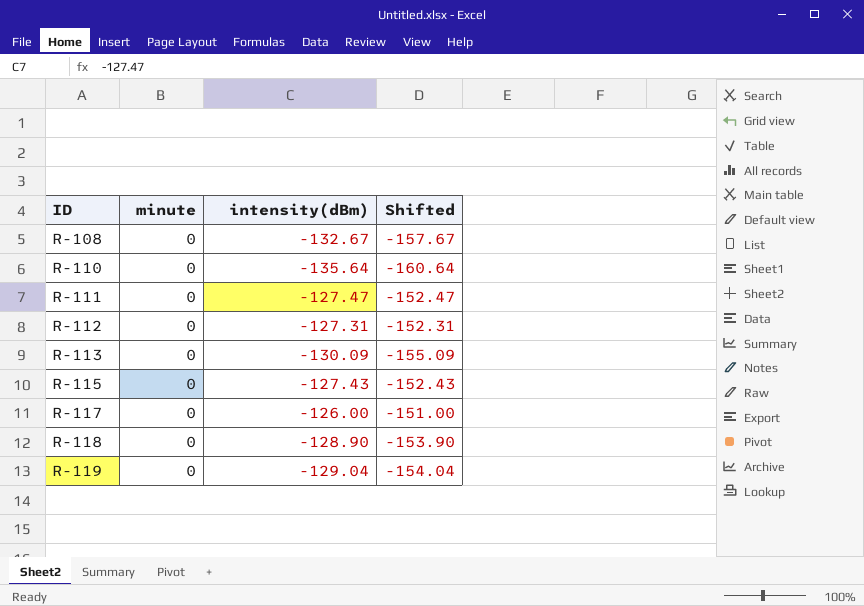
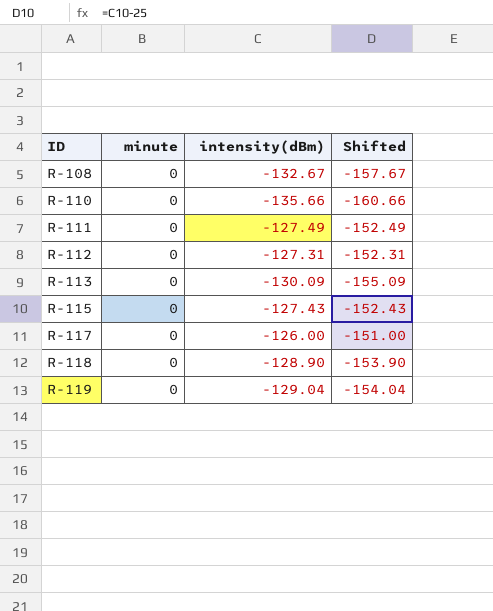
R-110 | intensity(dBm): -135.64 -> -135.66
R-110 | Shifted: -160.64 -> -160.66
R-111 | intensity(dBm): -127.47 -> -127.49
R-111 | Shifted: -152.47 -> -152.49

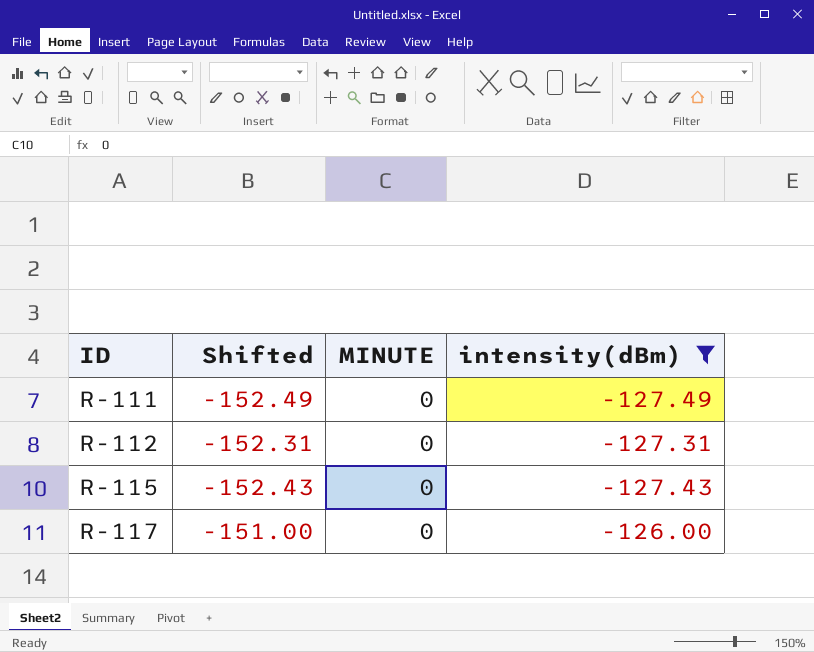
filter: none -> intensity(dBm) >= -127.49
column Shifted | position: 4 -> 2
column name: minute -> MINUTE

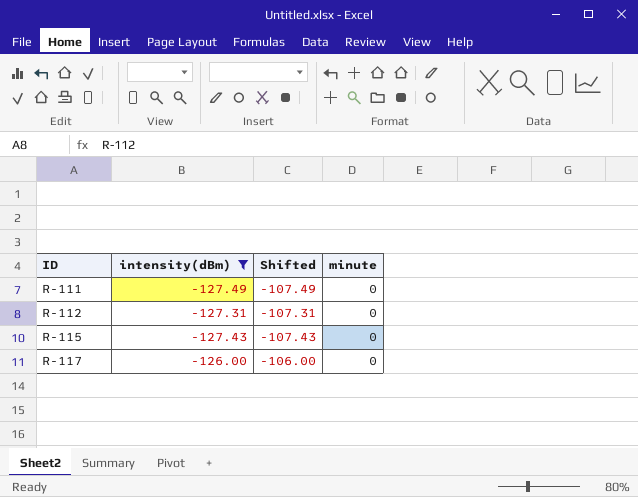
column intensity(dBm) | position: 4 -> 2
column Shifted | formula: [intensity(dBm)] - 25 -> [intensity(dBm)] + 20
column name: MINUTE -> minute

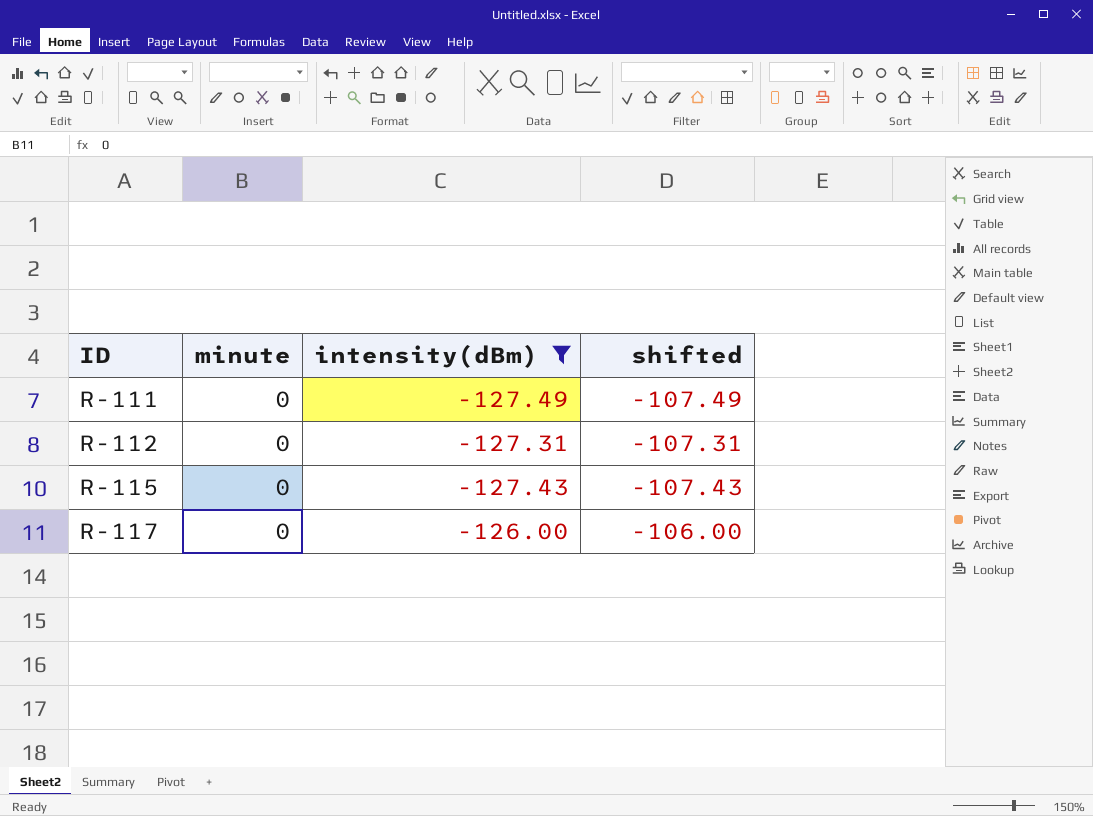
column minute | position: 4 -> 2
column name: Shifted -> shifted

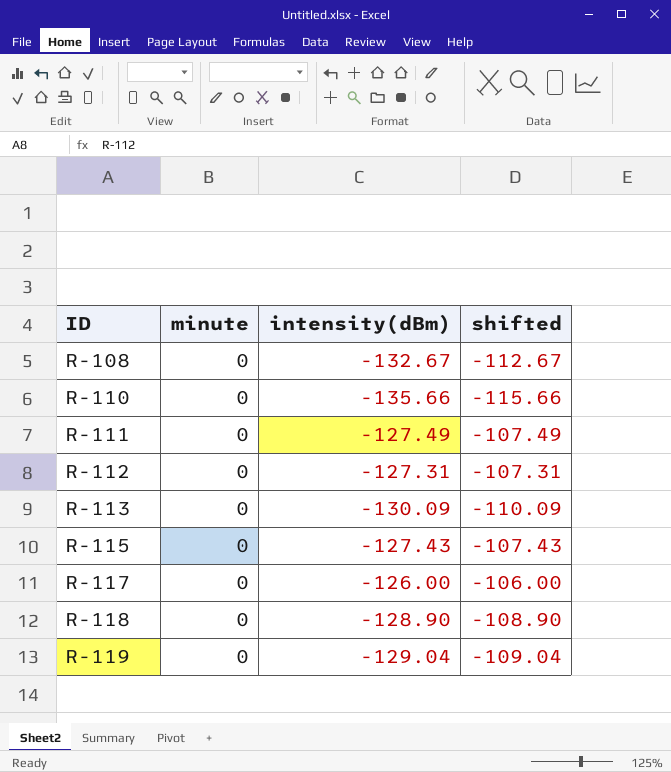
filter: intensity(dBm) >= -127.49 -> none

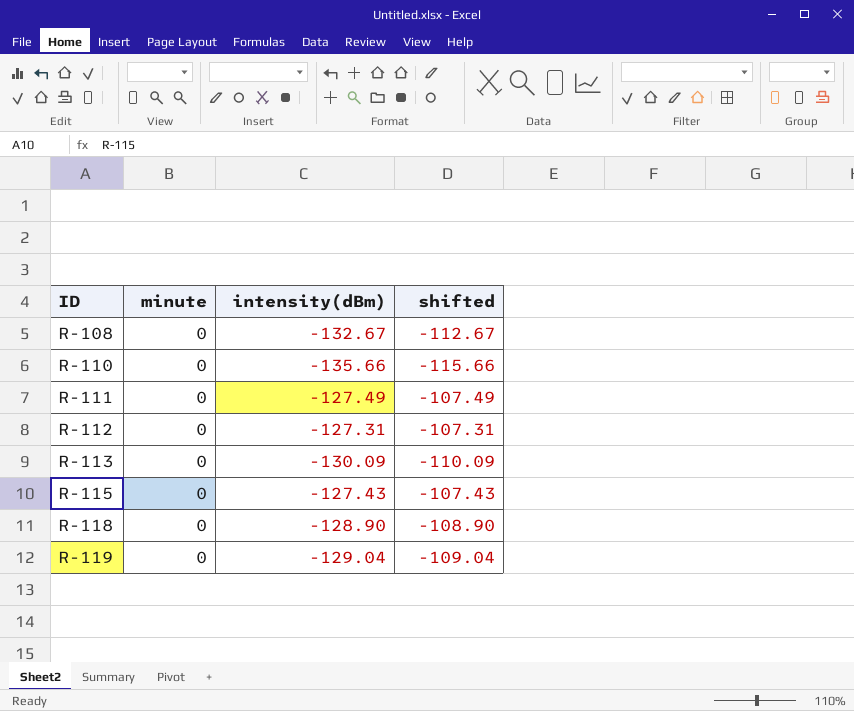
row R-117: 0 | -126.00 | -106.00 -> none

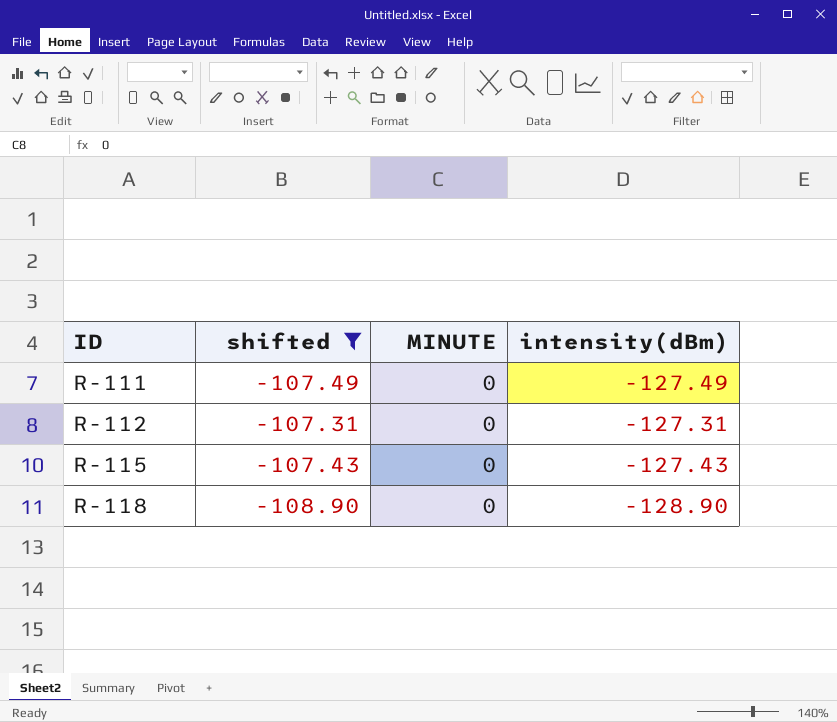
filter: none -> shifted >= -108.90
column shifted | position: 4 -> 2
column name: minute -> MINUTE

